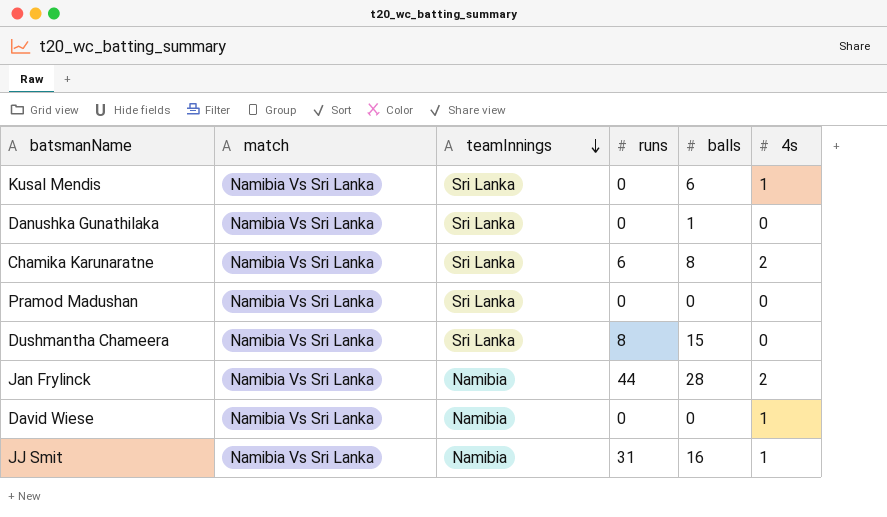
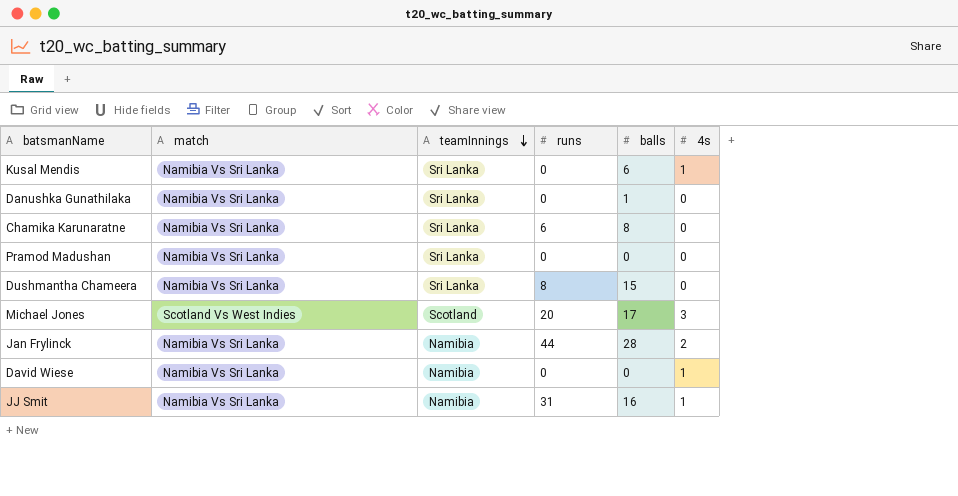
Chamika Karunaratne | 4s: 2 -> 0
row Michael Jones: none -> Scotland Vs West Indies | Scotland | 20 | 17 | 3

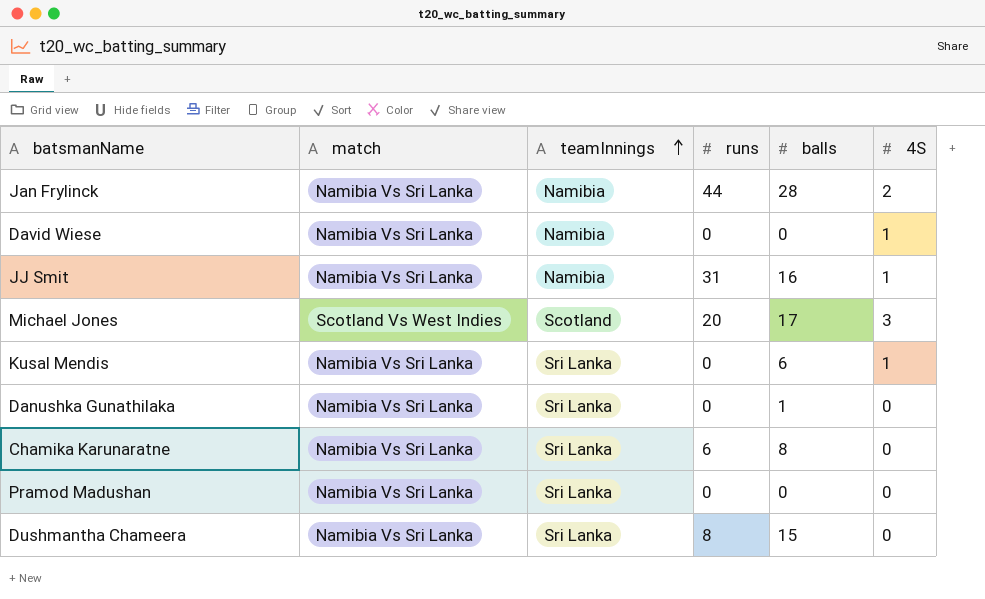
row order: teamInnings descending -> teamInnings ascending
column name: 4s -> 4S

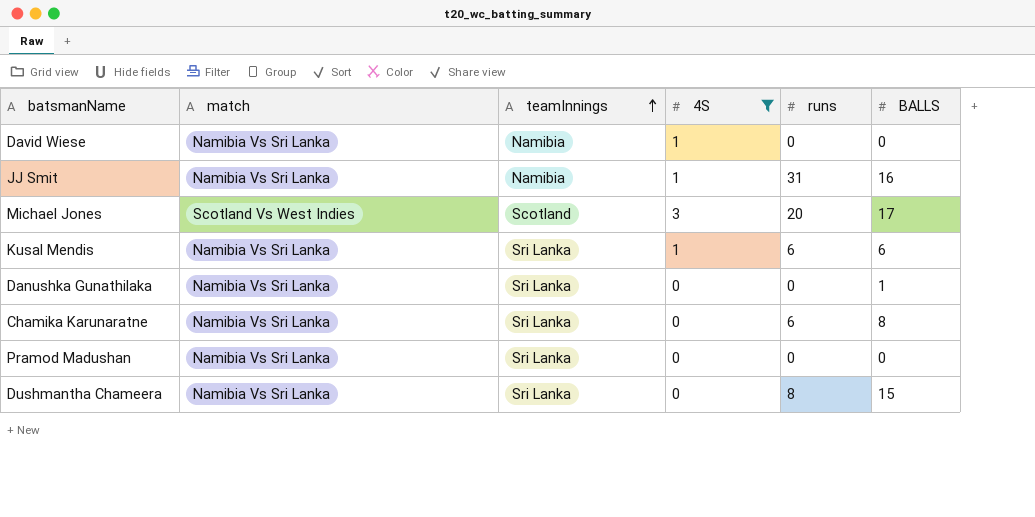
filter: none -> 4S != 2
column 4S | position: 6 -> 4
column name: balls -> BALLS
Kusal Mendis | runs: 0 -> 6

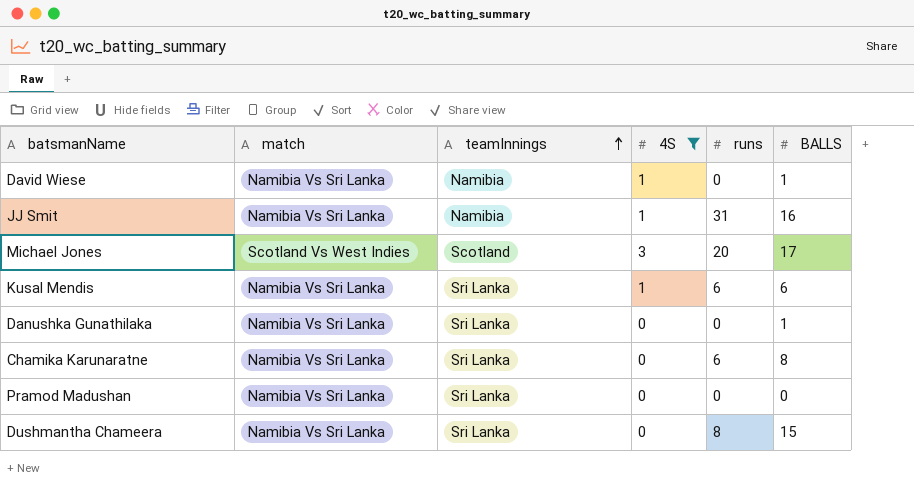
David Wiese | BALLS: 0 -> 1

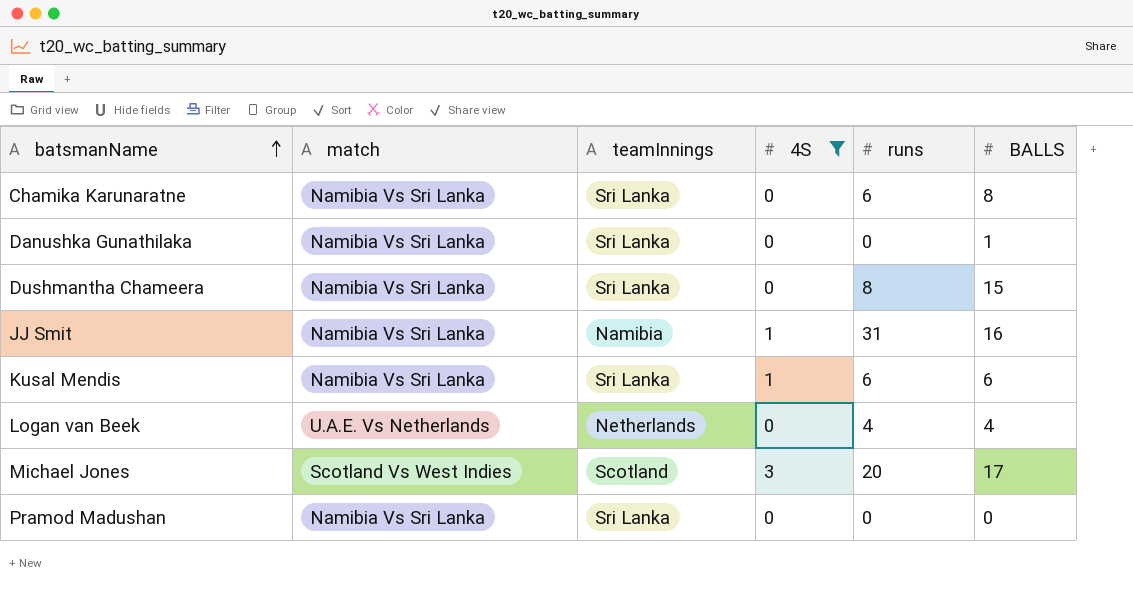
row order: teamInnings ascending -> batsmanName ascending
row David Wiese: Namibia Vs Sri Lanka | Namibia | 1 | 0 | 1 -> none
row Logan van Beek: none -> U.A.E. Vs Netherlands | Netherlands | 0 | 4 | 4

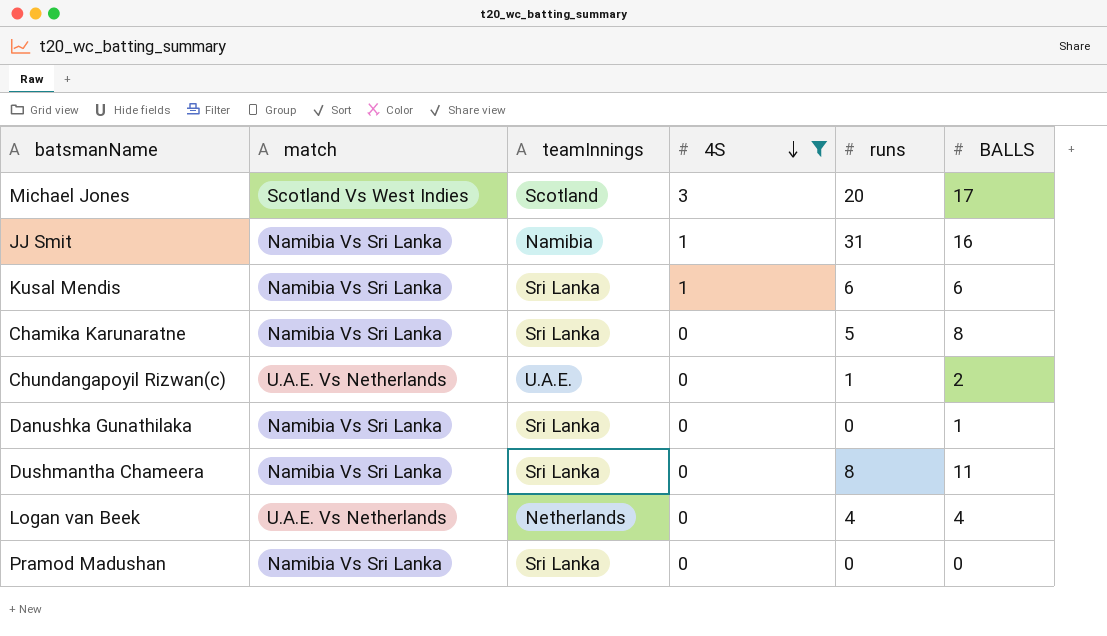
row order: batsmanName ascending -> 4S descending
Chamika Karunaratne | runs: 6 -> 5
row Chundangapoyil Rizwan(c): none -> U.A.E. Vs Netherlands | U.A.E. | 0 | 1 | 2
Dushmantha Chameera | BALLS: 15 -> 11

